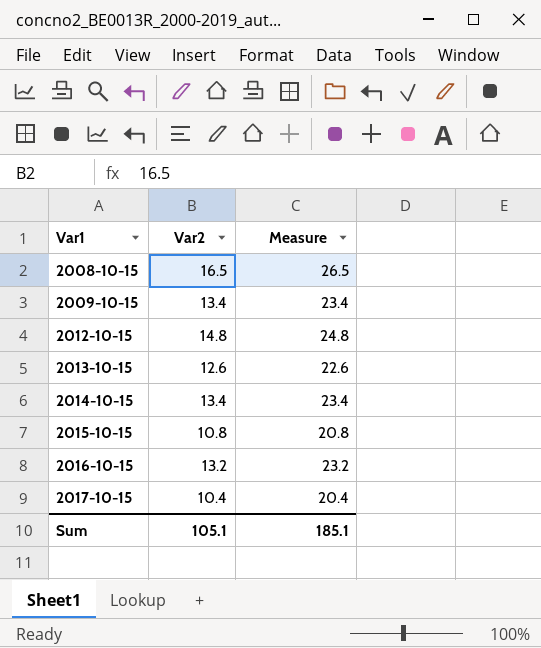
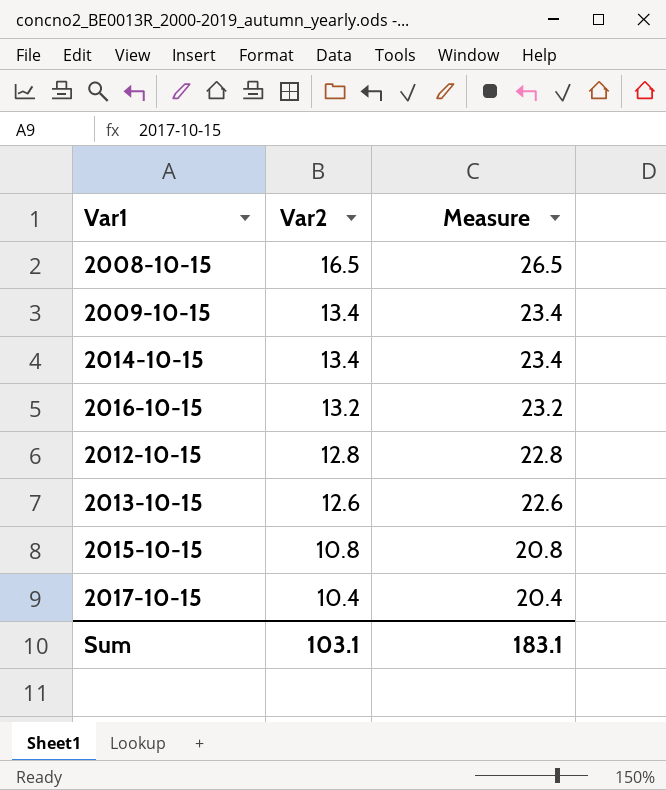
row order: Var1 ascending -> Var2 descending
2012-10-15 | Var2: 14.8 -> 12.8
2012-10-15 | Measure: 24.8 -> 22.8
Sum | Var2: 105.1 -> 103.1
Sum | Measure: 185.1 -> 183.1

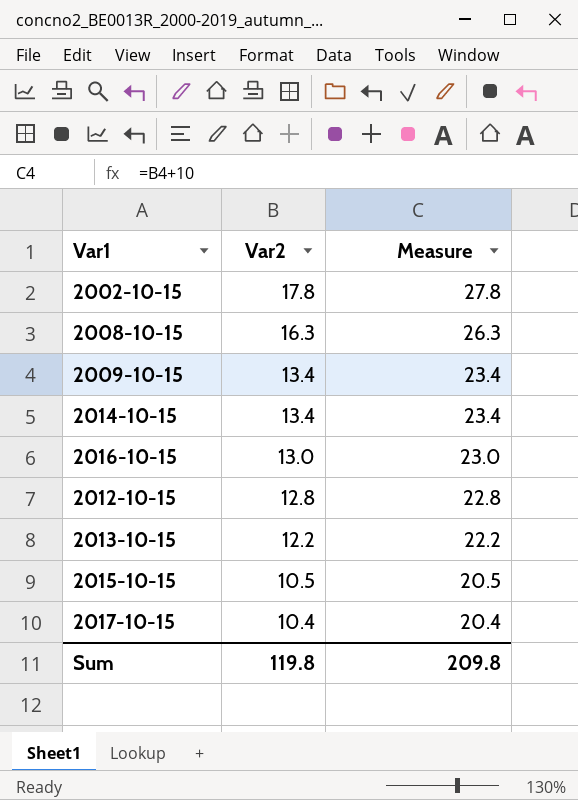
row 2002-10-15: none -> 17.8 | 27.8
2008-10-15 | Var2: 16.5 -> 16.3
2008-10-15 | Measure: 26.5 -> 26.3
2016-10-15 | Var2: 13.2 -> 13.0
2016-10-15 | Measure: 23.2 -> 23.0
2013-10-15 | Var2: 12.6 -> 12.2
2013-10-15 | Measure: 22.6 -> 22.2
2015-10-15 | Var2: 10.8 -> 10.5
2015-10-15 | Measure: 20.8 -> 20.5
Sum | Var2: 103.1 -> 119.8
Sum | Measure: 183.1 -> 209.8

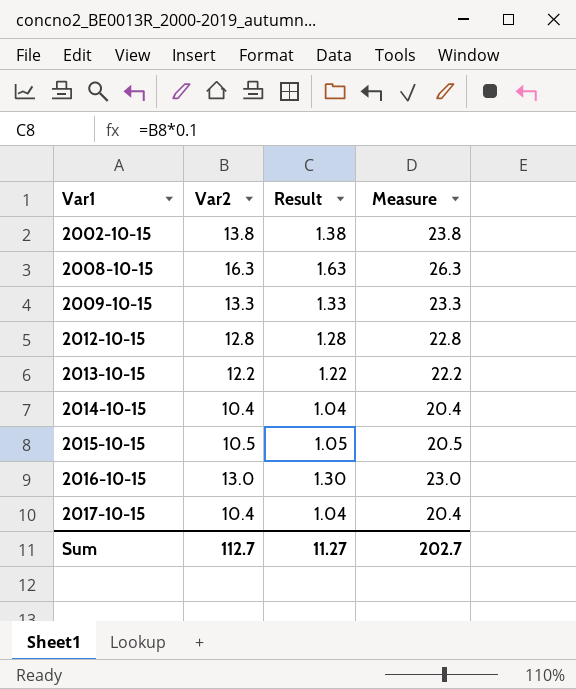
row order: Var2 descending -> Var1 ascending
column Result | formula: none -> [Var2] * 0.1
2002-10-15 | Var2: 17.8 -> 13.8
2002-10-15 | Measure: 27.8 -> 23.8
2009-10-15 | Var2: 13.4 -> 13.3
2009-10-15 | Measure: 23.4 -> 23.3
2014-10-15 | Var2: 13.4 -> 10.4
2014-10-15 | Measure: 23.4 -> 20.4
Sum | Var2: 119.8 -> 112.7
Sum | Measure: 209.8 -> 202.7

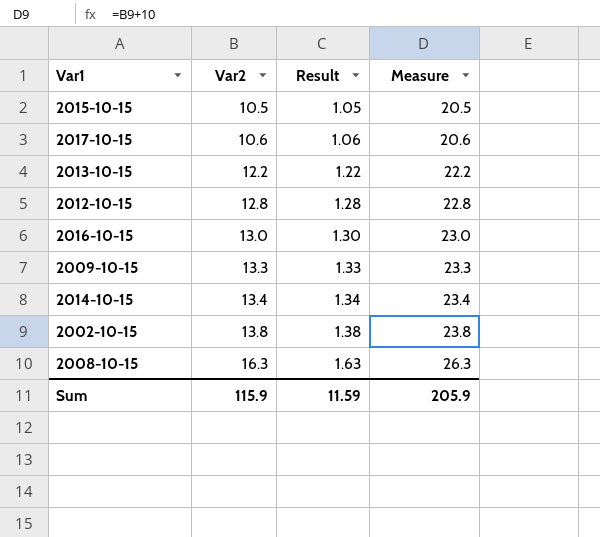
row order: Var1 ascending -> Var2 ascending
2017-10-15 | Var2: 10.4 -> 10.6
2017-10-15 | Result: 1.04 -> 1.06
2017-10-15 | Measure: 20.4 -> 20.6
2014-10-15 | Var2: 10.4 -> 13.4
2014-10-15 | Result: 1.04 -> 1.34
2014-10-15 | Measure: 20.4 -> 23.4
Sum | Var2: 112.7 -> 115.9
Sum | Result: 11.27 -> 11.59
Sum | Measure: 202.7 -> 205.9

